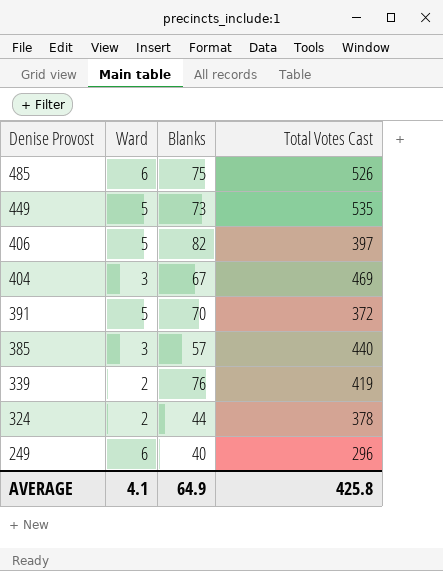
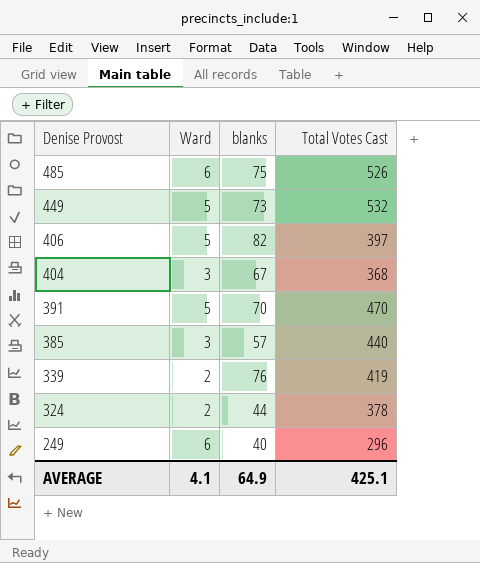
column name: Blanks -> blanks
449 | Total Votes Cast: 535 -> 532
404 | Total Votes Cast: 469 -> 368
391 | Total Votes Cast: 372 -> 470
AVERAGE | Total Votes Cast: 425.8 -> 425.1

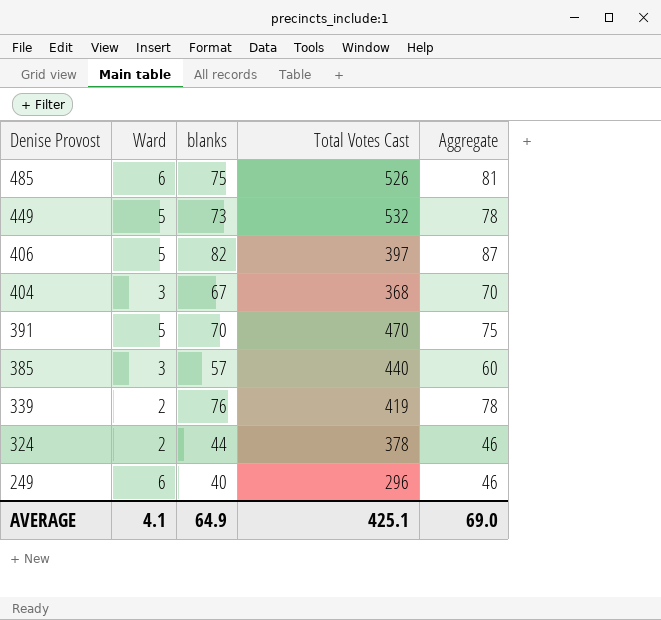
column Aggregate | formula: none -> [Ward] + [blanks]

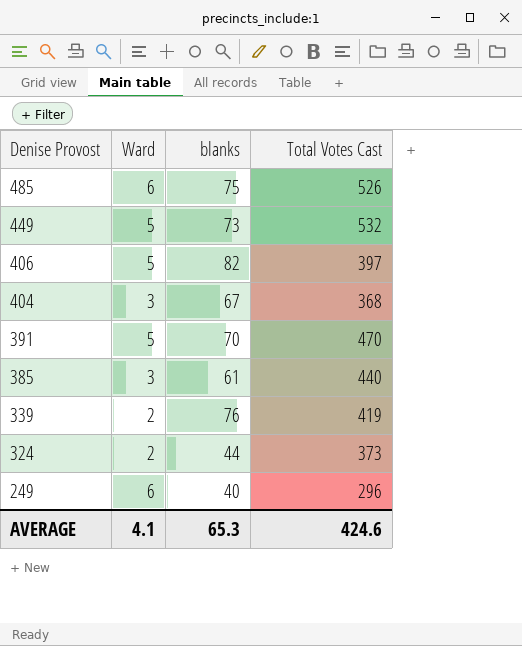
column Aggregate | formula: [Ward] + [blanks] -> none
385 | blanks: 57 -> 61
324 | Total Votes Cast: 378 -> 373
AVERAGE | blanks: 64.9 -> 65.3
AVERAGE | Total Votes Cast: 425.1 -> 424.6

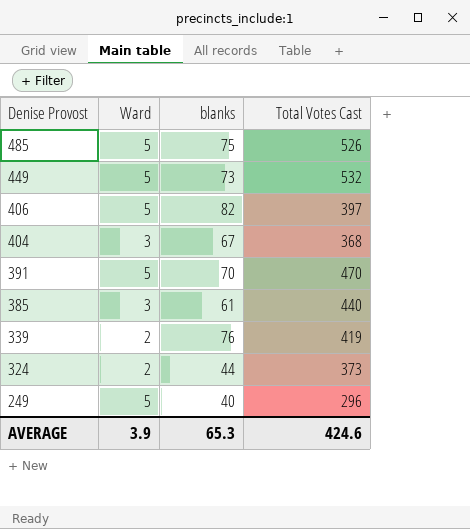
485 | Ward: 6 -> 5
249 | Ward: 6 -> 5
AVERAGE | Ward: 4.1 -> 3.9

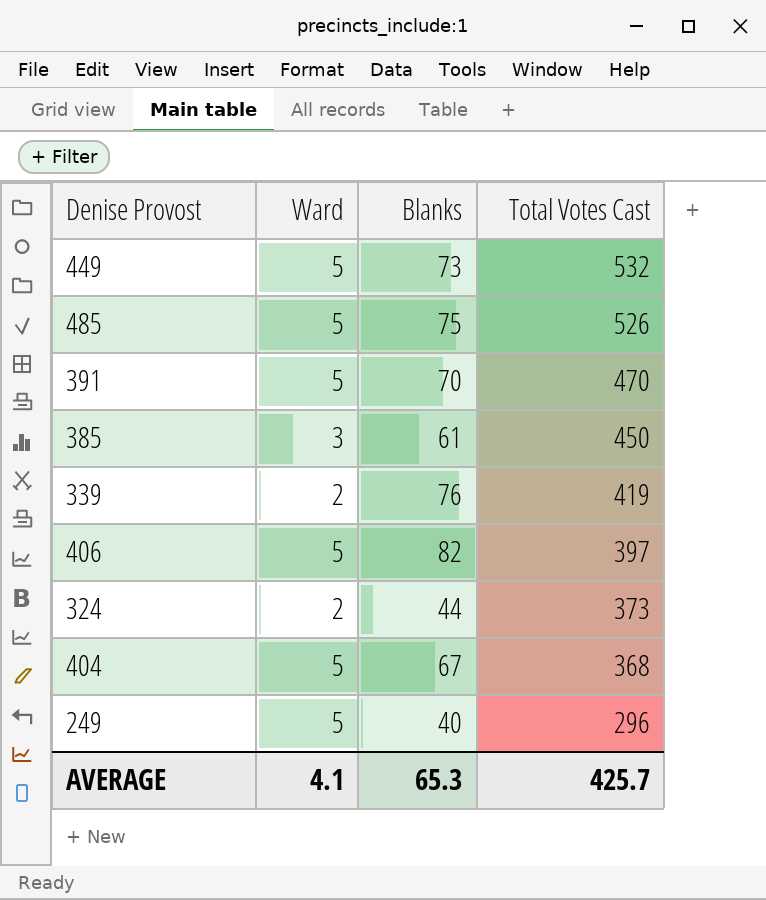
row order: Denise Provost descending -> Total Votes Cast descending
column name: blanks -> Blanks
385 | Total Votes Cast: 440 -> 450
404 | Ward: 3 -> 5
AVERAGE | Ward: 3.9 -> 4.1
AVERAGE | Total Votes Cast: 424.6 -> 425.7

